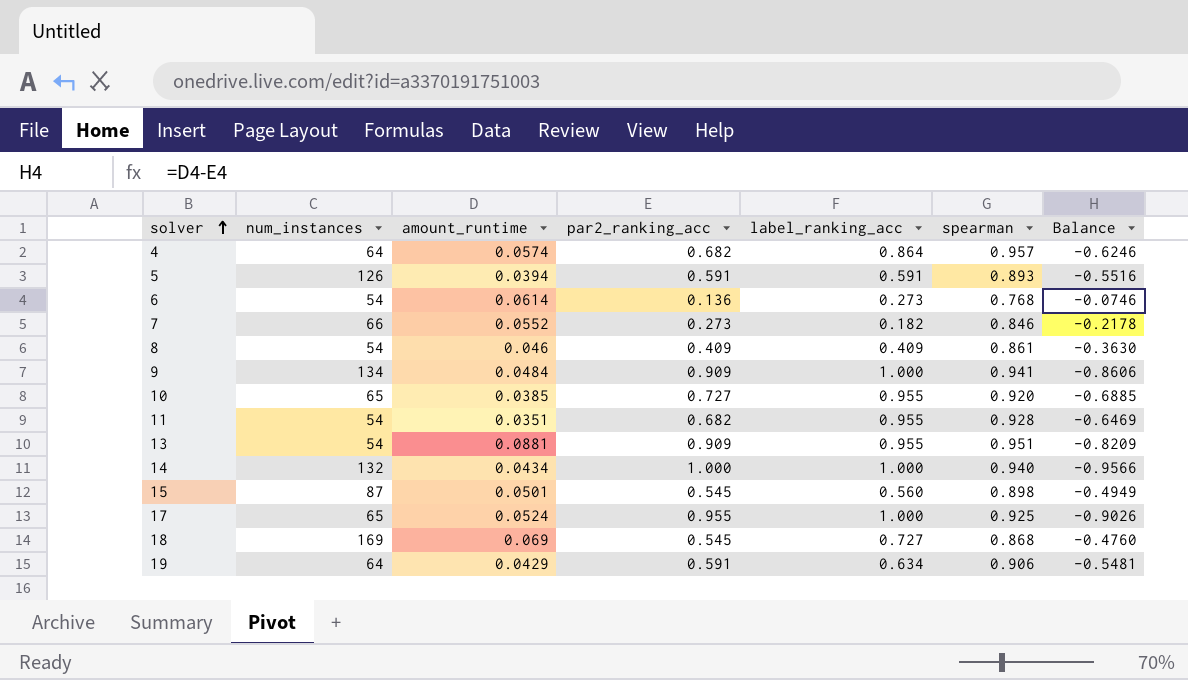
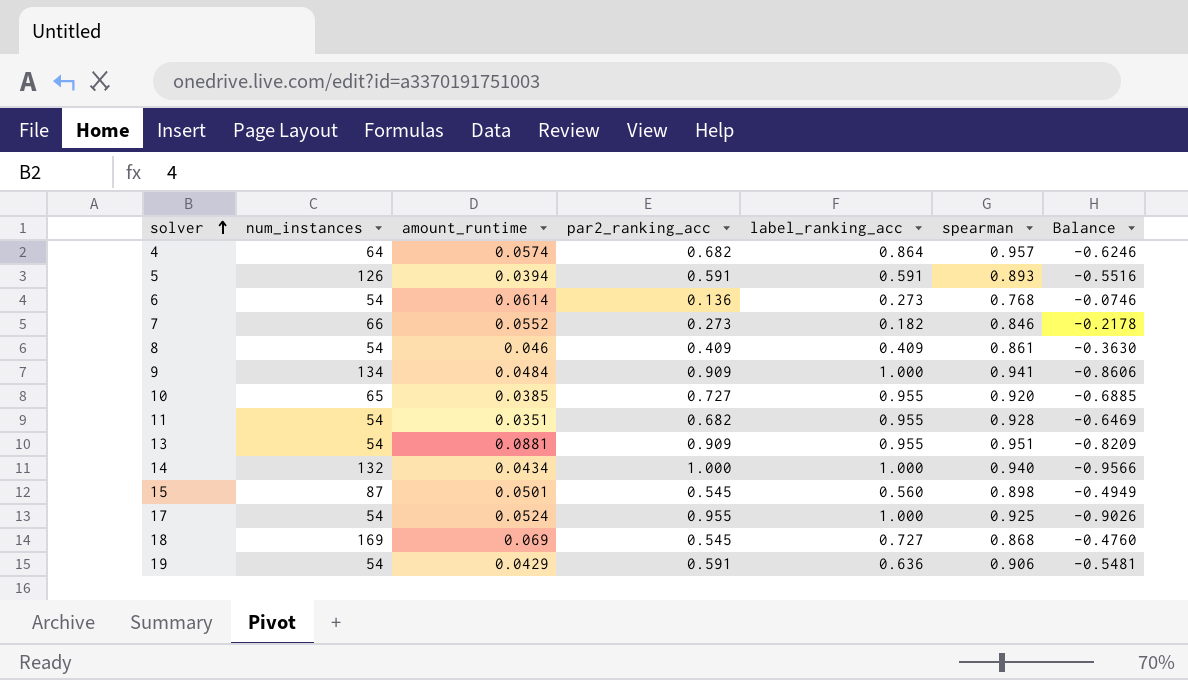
17 | num_instances: 65 -> 54
19 | num_instances: 64 -> 54
19 | label_ranking_acc: 0.634 -> 0.636

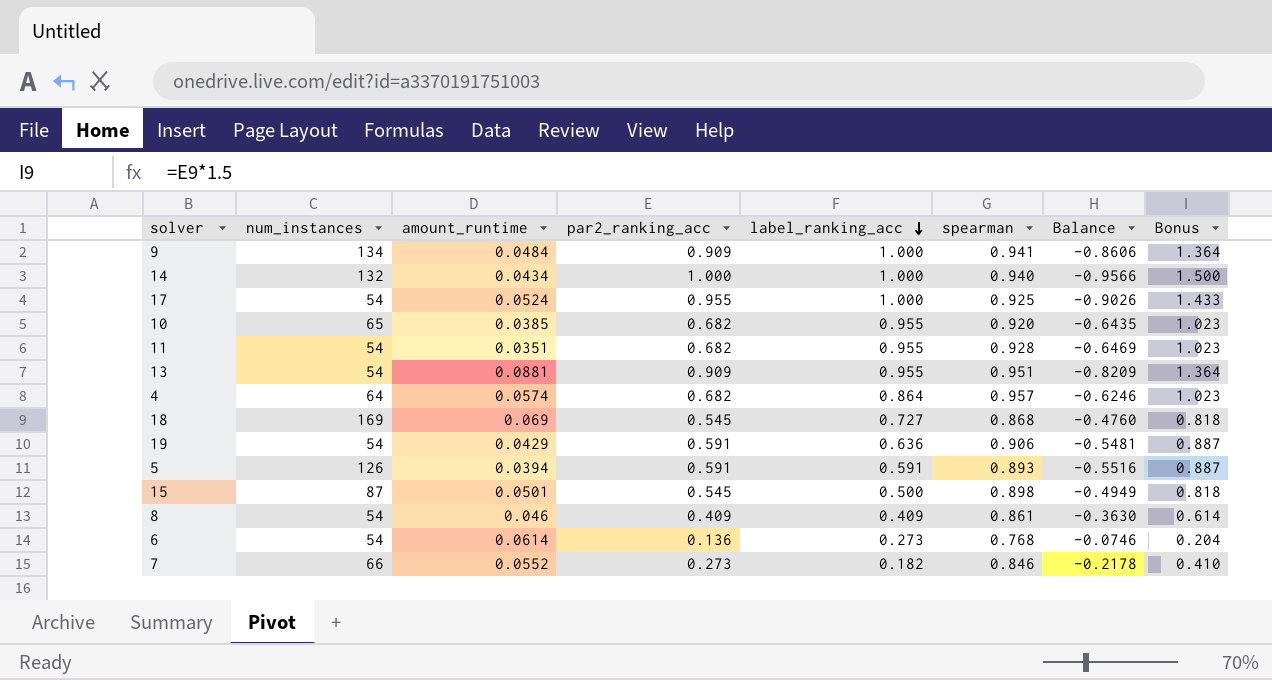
row order: solver ascending -> label_ranking_acc descending
column Bonus | formula: none -> [par2_ranking_acc] * 1.5
10 | par2_ranking_acc: 0.727 -> 0.682
10 | Balance: -0.6885 -> -0.6435
15 | label_ranking_acc: 0.560 -> 0.500

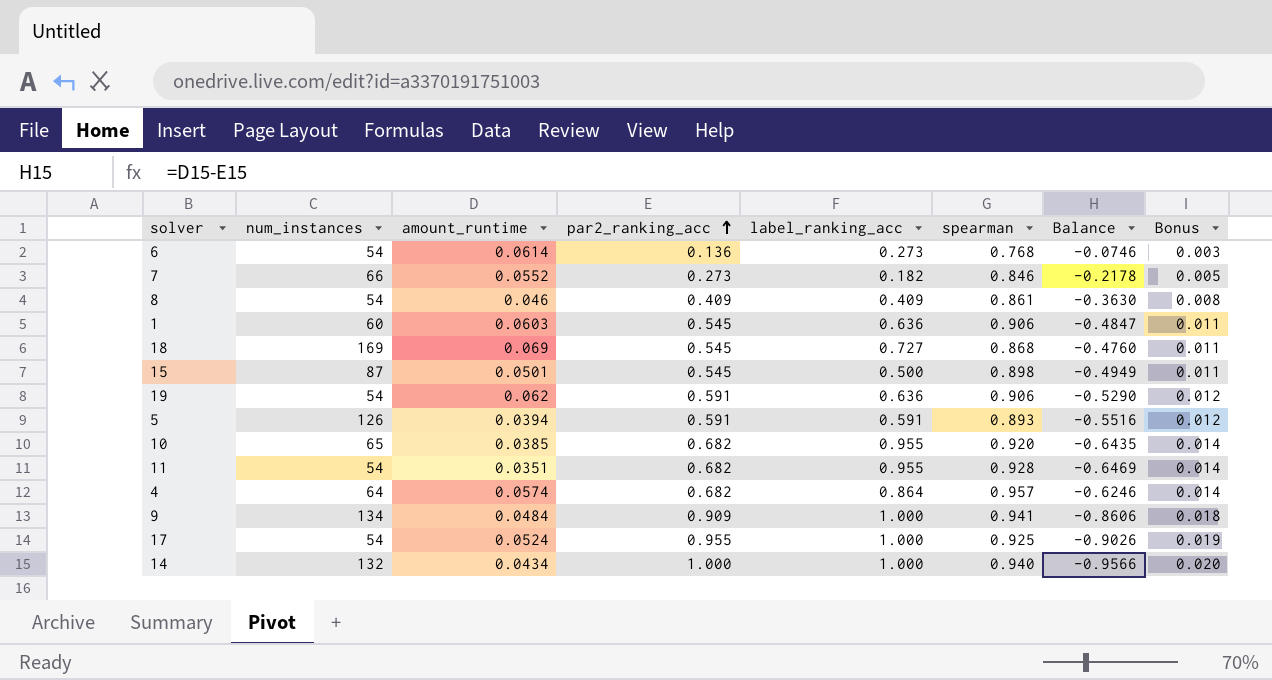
row order: label_ranking_acc descending -> par2_ranking_acc ascending
column Bonus | formula: [par2_ranking_acc] * 1.5 -> [par2_ranking_acc] * 0.02
row 13: 54 | 0.0881 | 0.909 | 0.955 | 0.951 | -0.8209 | 1.364 -> none
row 1: none -> 60 | 0.0603 | 0.545 | 0.636 | 0.906 | -0.4847 | 0.011
19 | amount_runtime: 0.0429 -> 0.062
19 | Balance: -0.5481 -> -0.5290

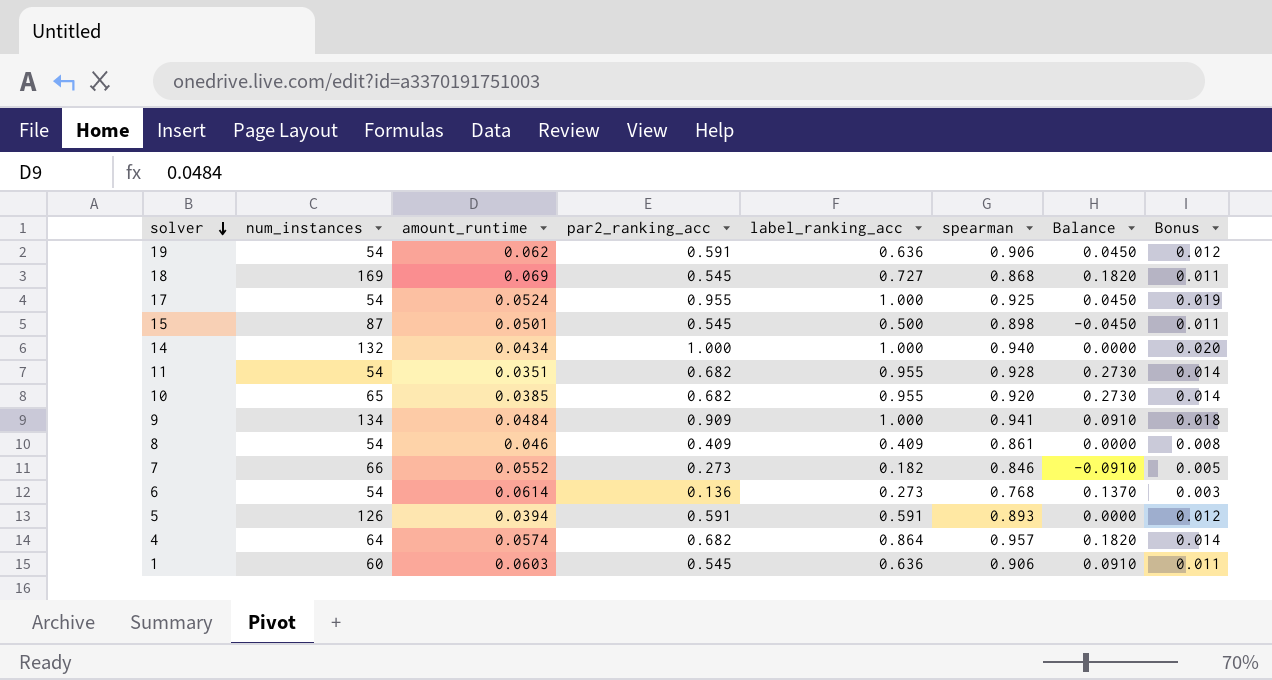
row order: par2_ranking_acc ascending -> solver descending
column Balance | formula: [amount_runtime] - [par2_ranking_acc] -> [label_ranking_acc] - [par2_ranking_acc]

